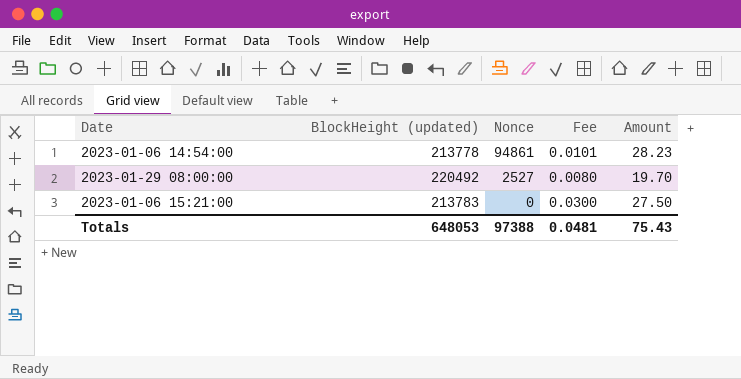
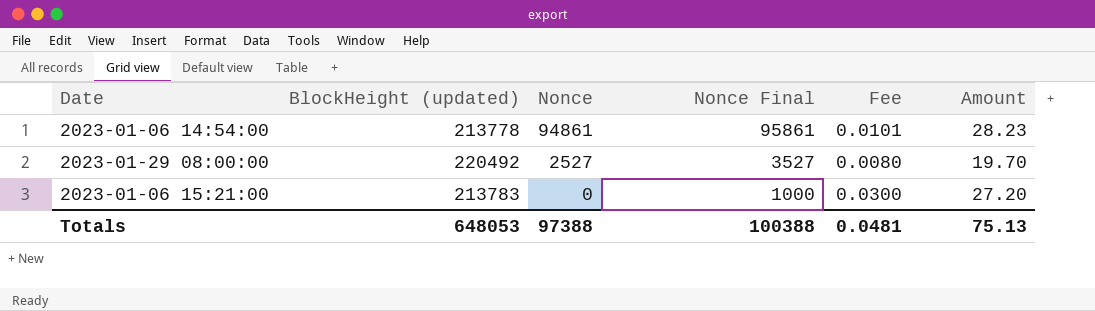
column Nonce Final | formula: none -> [Nonce] + 1000
2023-01-06 15:21:00 | Amount: 27.50 -> 27.20
Totals | Amount: 75.43 -> 75.13

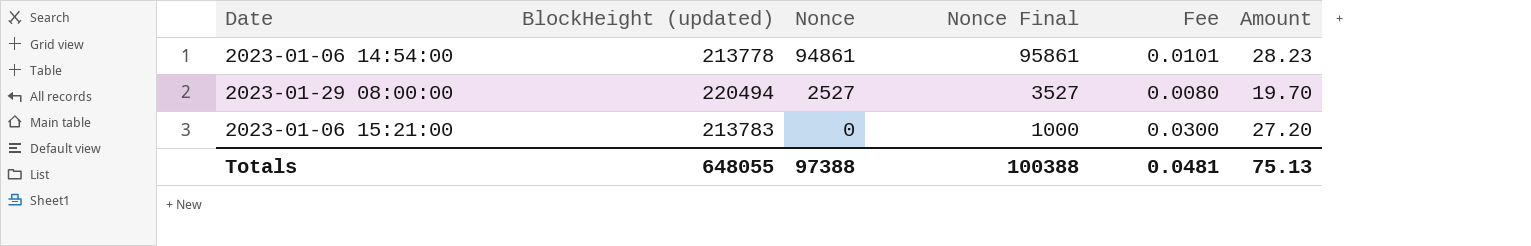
2023-01-29 08:00:00 | BlockHeight (updated): 220492 -> 220494
Totals | BlockHeight (updated): 648053 -> 648055

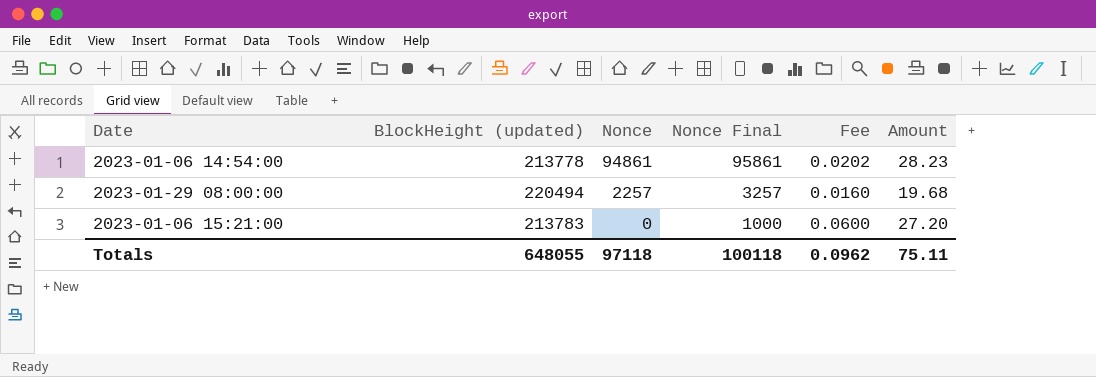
2023-01-06 14:54:00 | Fee: 0.0101 -> 0.0202
2023-01-29 08:00:00 | Nonce: 2527 -> 2257
2023-01-29 08:00:00 | Nonce Final: 3527 -> 3257
2023-01-29 08:00:00 | Fee: 0.0080 -> 0.0160
2023-01-29 08:00:00 | Amount: 19.70 -> 19.68
2023-01-06 15:21:00 | Fee: 0.0300 -> 0.0600
Totals | Nonce: 97388 -> 97118
Totals | Nonce Final: 100388 -> 100118
Totals | Fee: 0.0481 -> 0.0962
Totals | Amount: 75.13 -> 75.11

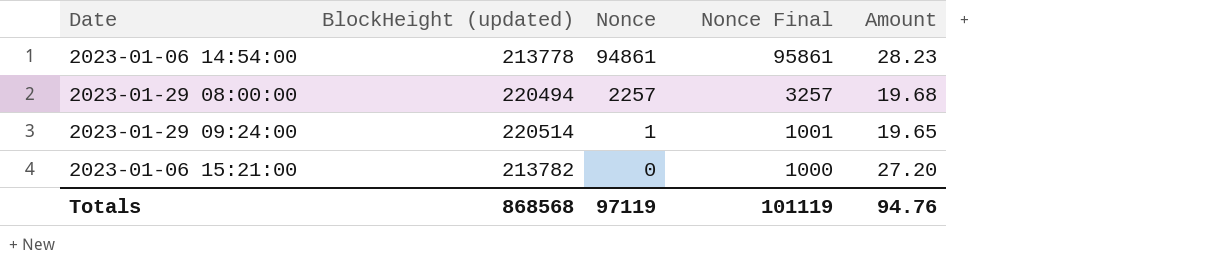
column Fee | position: 5 -> none
row 2023-01-29 09:24:00: none -> 220514 | 1 | 1001 | 19.65
2023-01-06 15:21:00 | BlockHeight (updated): 213783 -> 213782
Totals | BlockHeight (updated): 648055 -> 868568
Totals | Nonce: 97118 -> 97119
Totals | Nonce Final: 100118 -> 101119
Totals | Amount: 75.11 -> 94.76

